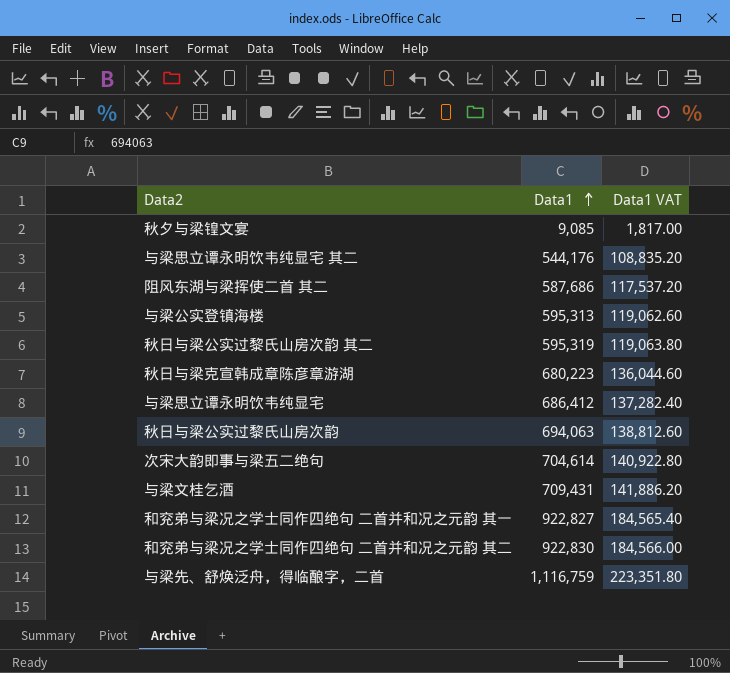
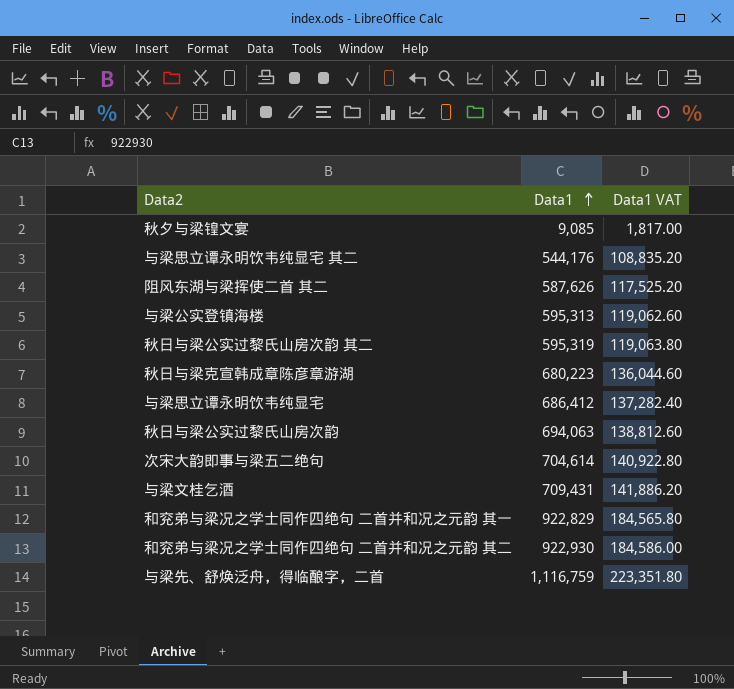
阻风东湖与梁挥使二首 其二 | Data1: 587,686 -> 587,626
阻风东湖与梁挥使二首 其二 | Data1 VAT: 117,537.20 -> 117,525.20
和兖弟与梁况之学士同作四绝句 二首并和况之元韵 其一 | Data1: 922,827 -> 922,829
和兖弟与梁况之学士同作四绝句 二首并和况之元韵 其一 | Data1 VAT: 184,565.40 -> 184,565.80
和兖弟与梁况之学士同作四绝句 二首并和况之元韵 其二 | Data1: 922,830 -> 922,930
和兖弟与梁况之学士同作四绝句 二首并和况之元韵 其二 | Data1 VAT: 184,566.00 -> 184,586.00

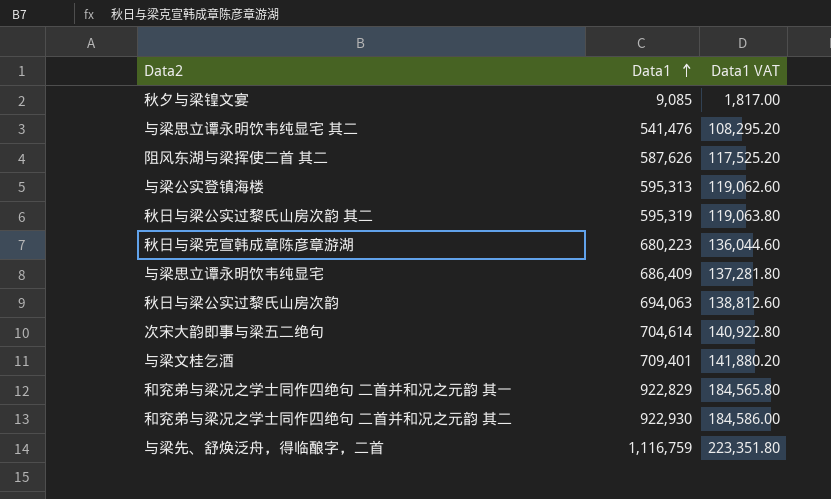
与梁思立谭永明饮韦纯显宅 其二 | Data1: 544,176 -> 541,476
与梁思立谭永明饮韦纯显宅 其二 | Data1 VAT: 108,835.20 -> 108,295.20
与梁思立谭永明饮韦纯显宅 | Data1: 686,412 -> 686,409
与梁思立谭永明饮韦纯显宅 | Data1 VAT: 137,282.40 -> 137,281.80
与梁文桂乞酒 | Data1: 709,431 -> 709,401
与梁文桂乞酒 | Data1 VAT: 141,886.20 -> 141,880.20

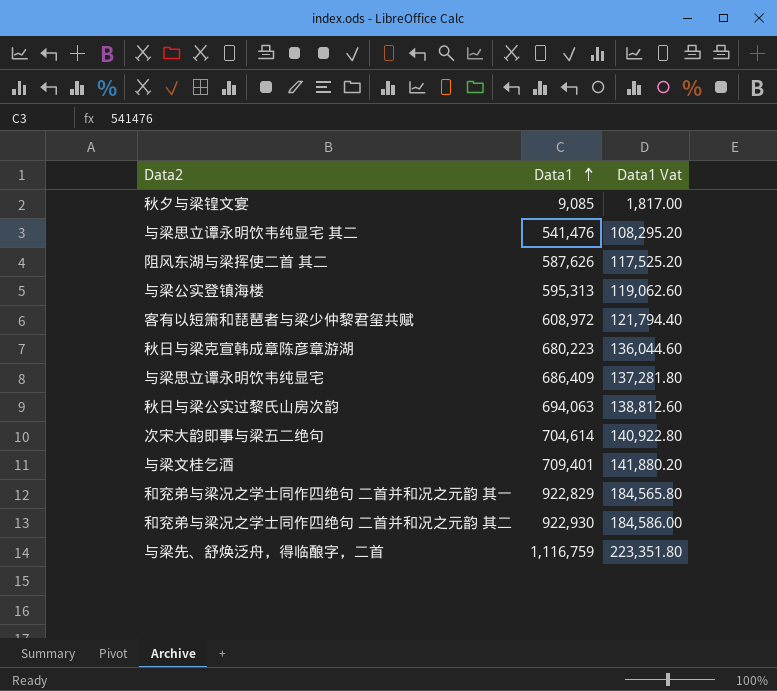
column name: Data1 VAT -> Data1 Vat
row 秋日与梁公实过黎氏山房次韵 其二: 595,319 | 119,063.80 -> none
row 客有以短箫和琵琶者与梁少仲黎君玺共赋: none -> 608,972 | 121,794.40

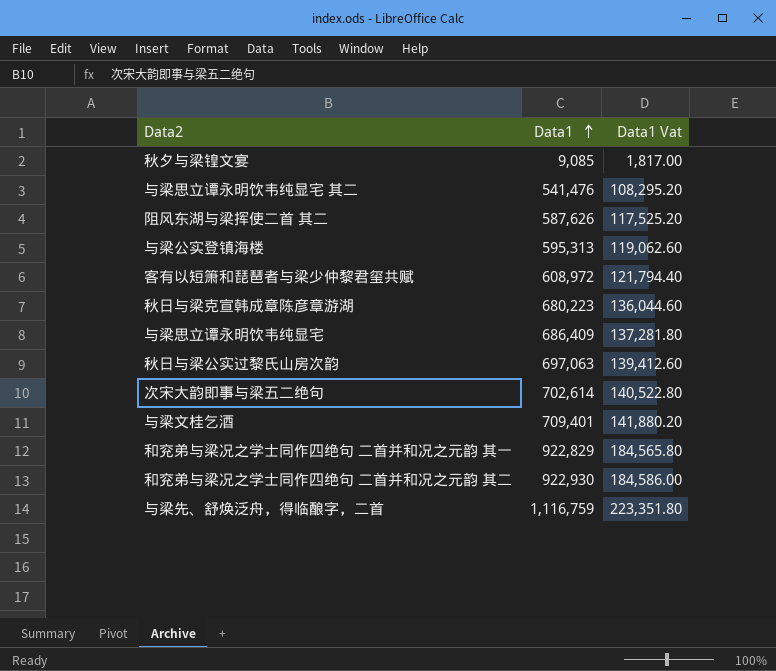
秋日与梁公实过黎氏山房次韵 | Data1: 694,063 -> 697,063
秋日与梁公实过黎氏山房次韵 | Data1 Vat: 138,812.60 -> 139,412.60
次宋大韵即事与梁五二绝句 | Data1: 704,614 -> 702,614
次宋大韵即事与梁五二绝句 | Data1 Vat: 140,922.80 -> 140,522.80

